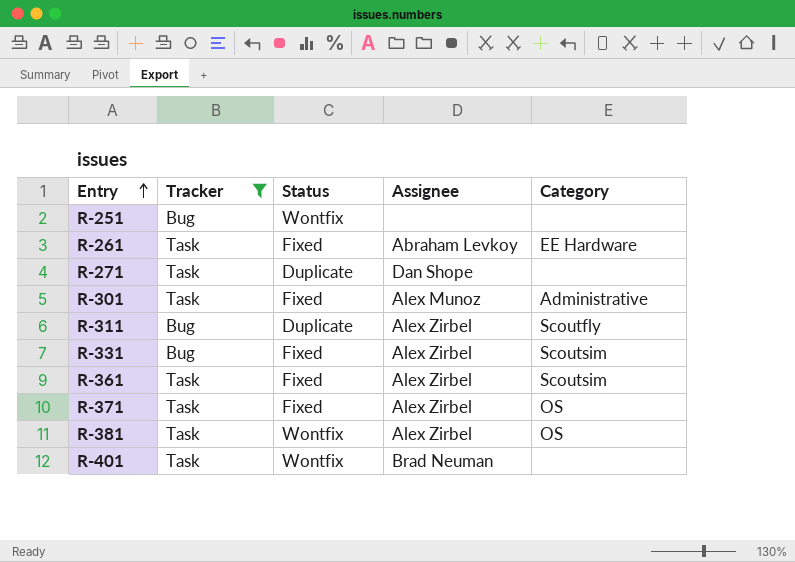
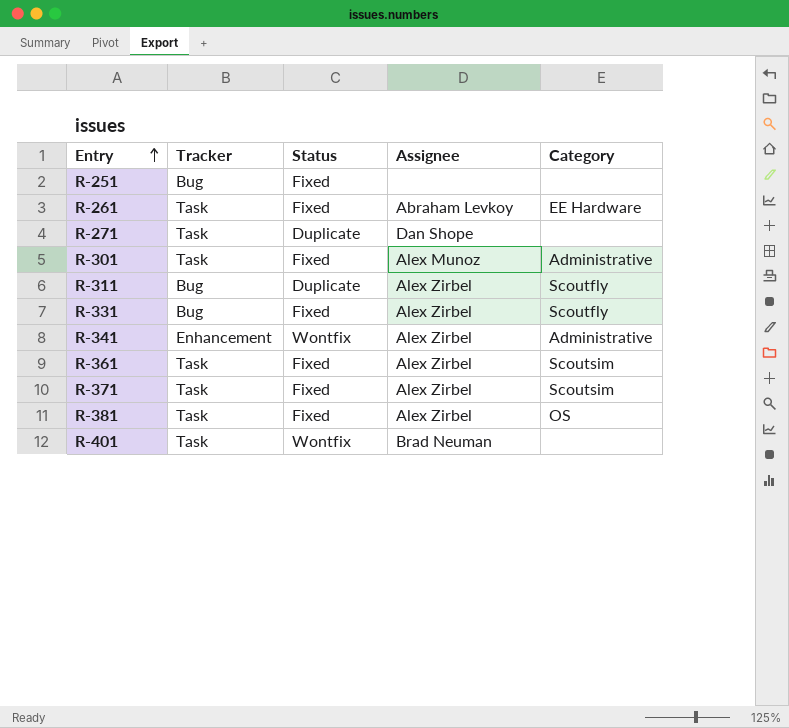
filter: Tracker != Enhancement -> none
R-251 | Status: Wontfix -> Fixed
R-331 | Category: Scoutsim -> Scoutfly
R-371 | Category: OS -> Scoutsim
R-381 | Status: Wontfix -> Fixed

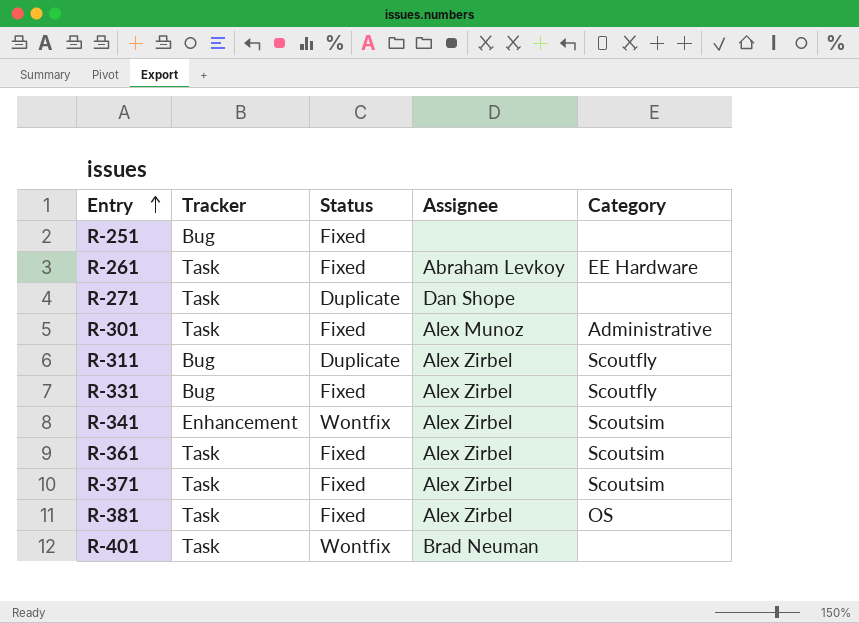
R-341 | Category: Administrative -> Scoutsim

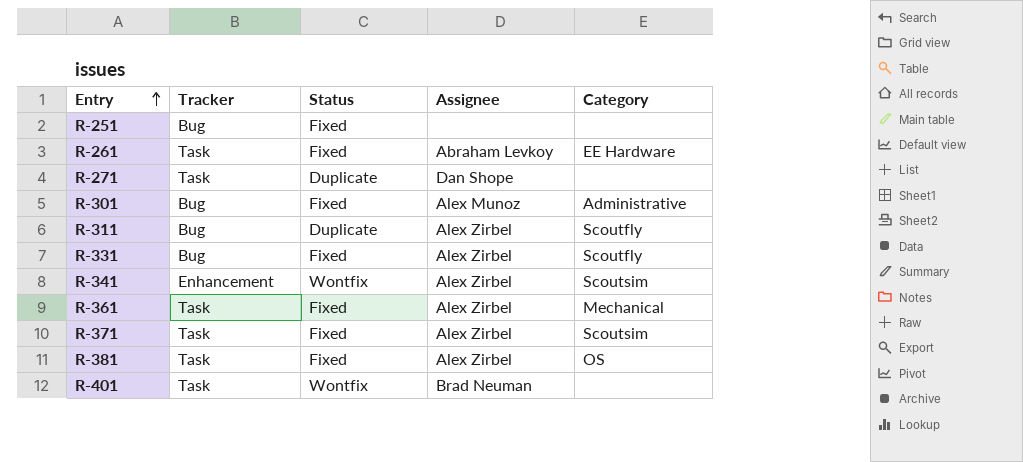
R-301 | Tracker: Task -> Bug
R-361 | Category: Scoutsim -> Mechanical

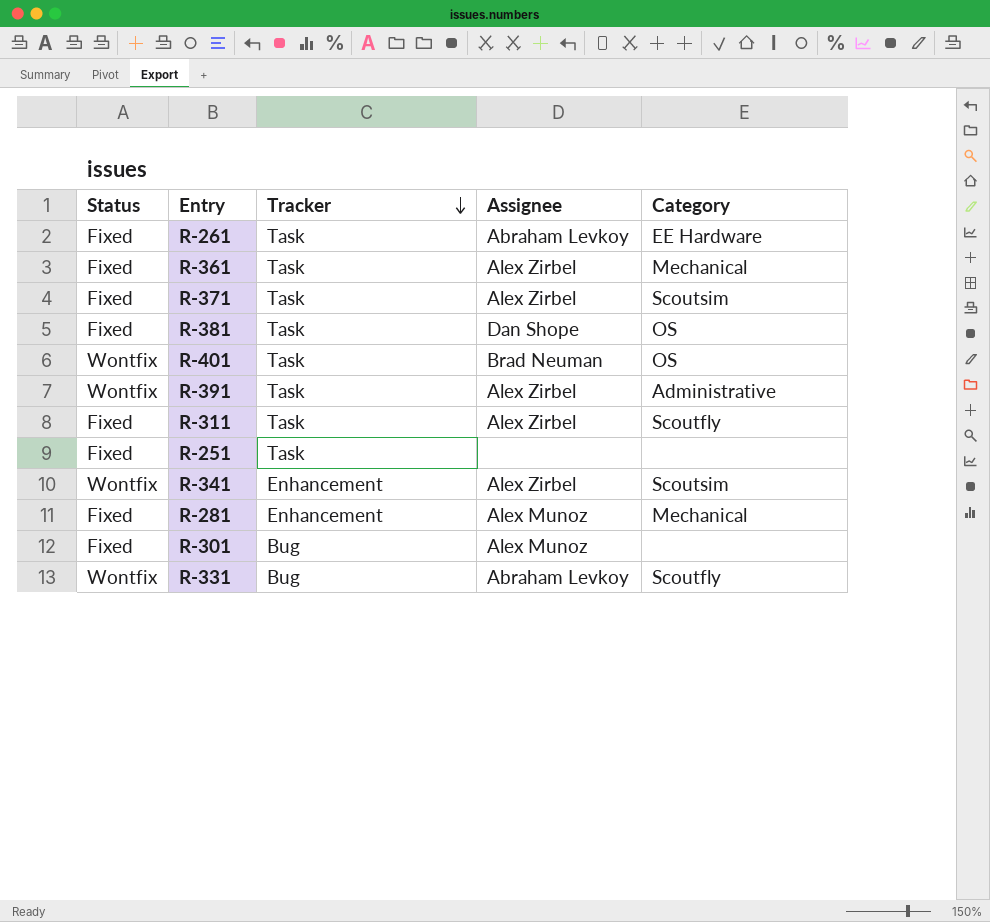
row order: Entry ascending -> Tracker descending
column Status | position: 3 -> 1
row R-271: Task | Duplicate | Dan Shope | none -> none
R-381 | Assignee: Alex Zirbel -> Dan Shope
R-401 | Category: none -> OS
row R-391: none -> Wontfix | Task | Alex Zirbel | Administrative
R-311 | Status: Duplicate -> Fixed
R-311 | Tracker: Bug -> Task
R-251 | Tracker: Bug -> Task
row R-281: none -> Fixed | Enhancement | Alex Munoz | Mechanical
R-301 | Category: Administrative -> none
R-331 | Status: Fixed -> Wontfix
R-331 | Assignee: Alex Zirbel -> Abraham Levkoy

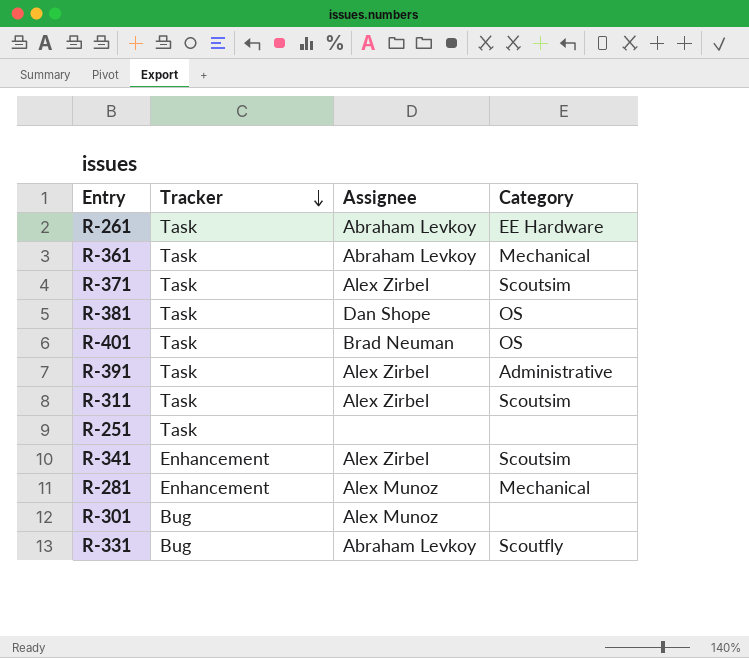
column Status | position: 1 -> none
R-361 | Assignee: Alex Zirbel -> Abraham Levkoy
R-311 | Category: Scoutfly -> Scoutsim

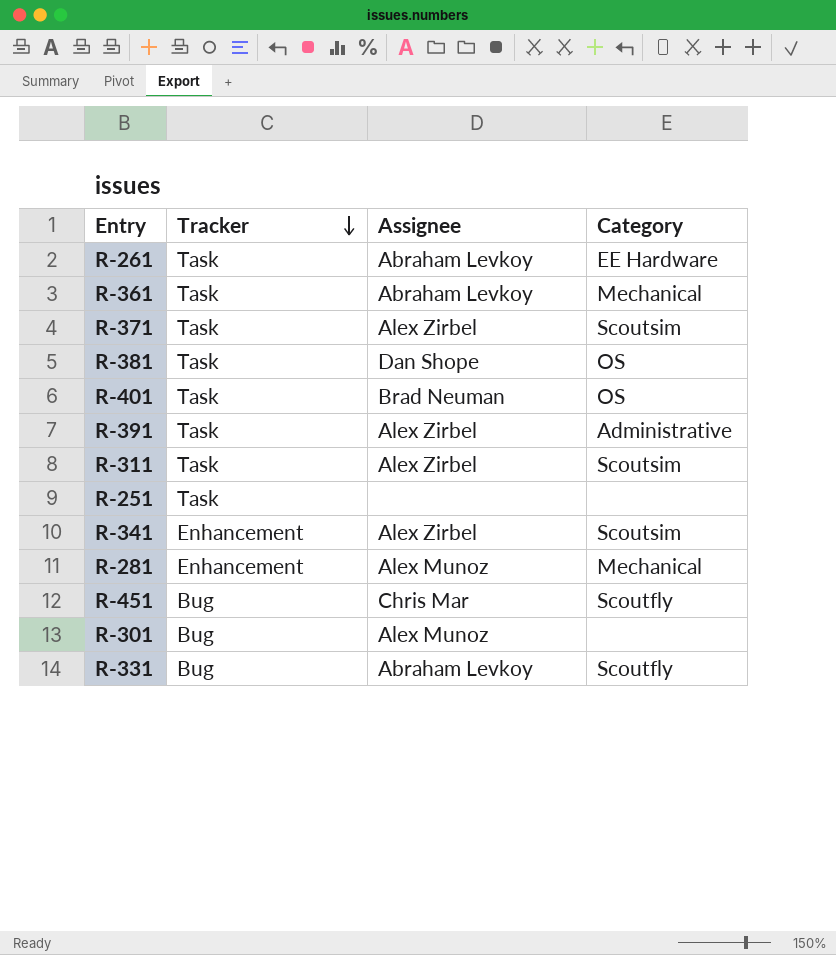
row R-451: none -> Bug | Chris Mar | Scoutfly

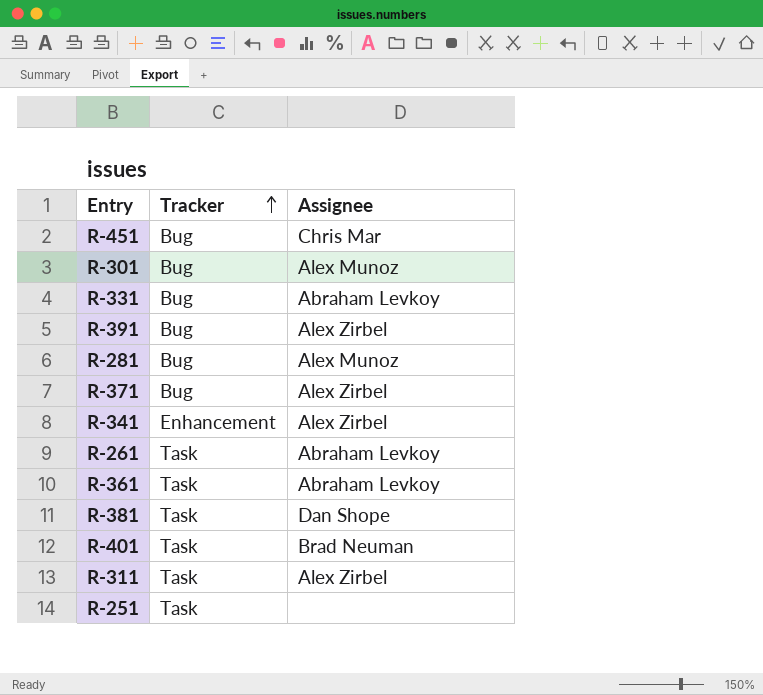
row order: Tracker descending -> Tracker ascending
column Category | position: 4 -> none
R-391 | Tracker: Task -> Bug
R-281 | Tracker: Enhancement -> Bug
R-371 | Tracker: Task -> Bug

